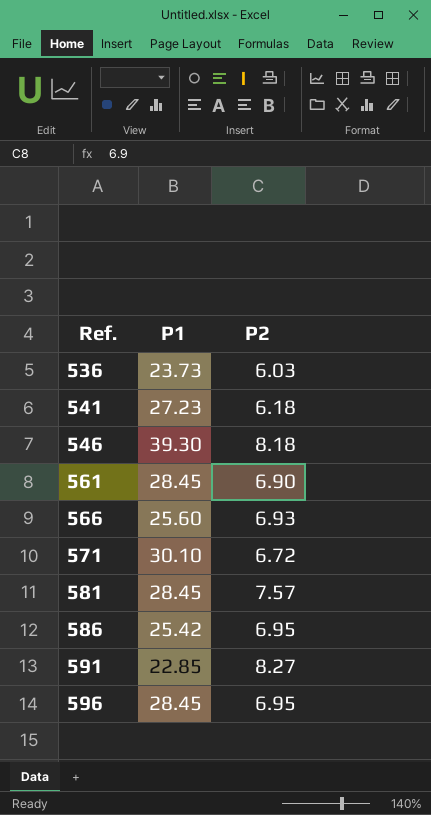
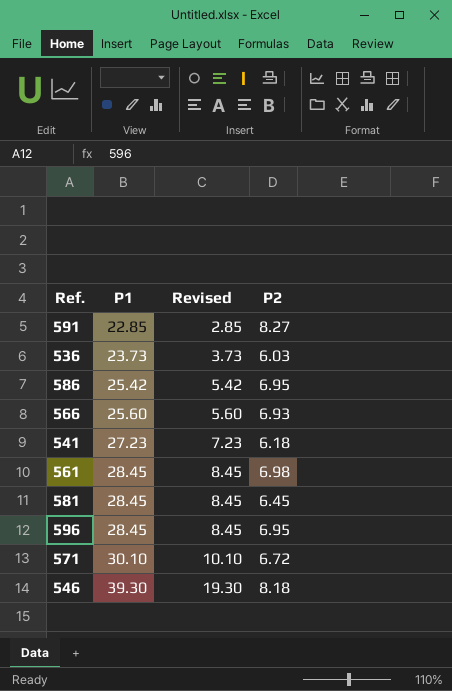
row order: Ref. ascending -> P1 ascending
column Revised | formula: none -> [P1] - 20
561 | P2: 6.90 -> 6.98
581 | P2: 7.57 -> 6.45

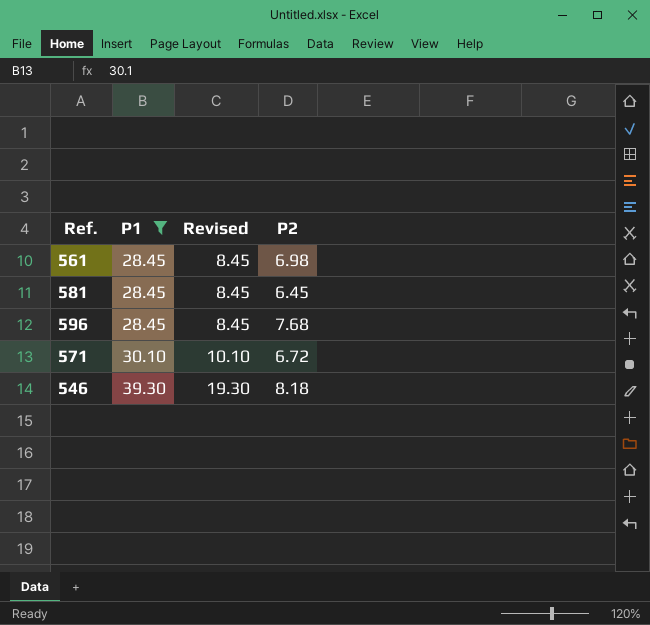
filter: none -> P1 >= 28.45
596 | P2: 6.95 -> 7.68

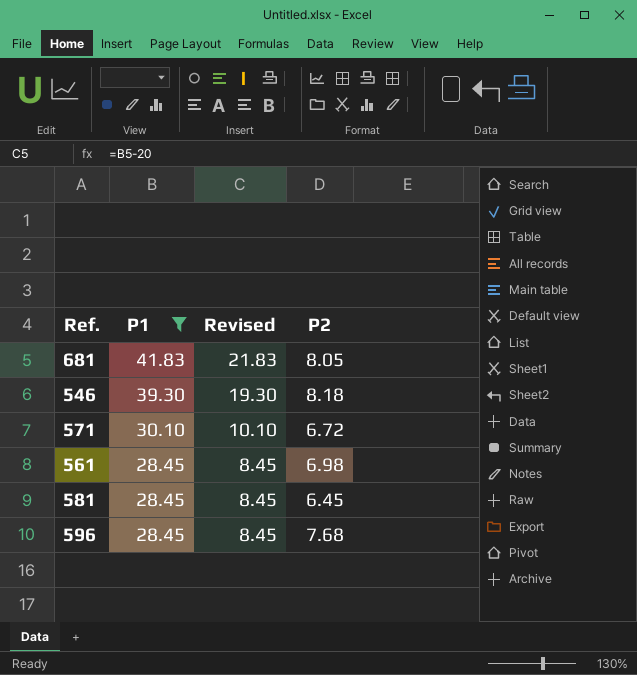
row order: P1 ascending -> P1 descending
row 681: none -> 41.83 | 21.83 | 8.05

